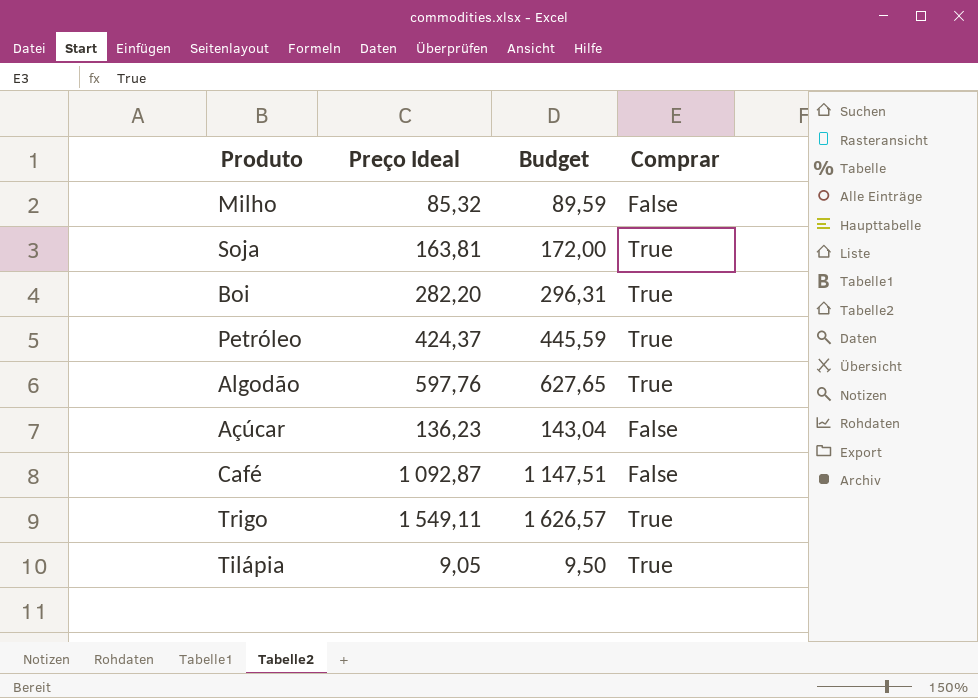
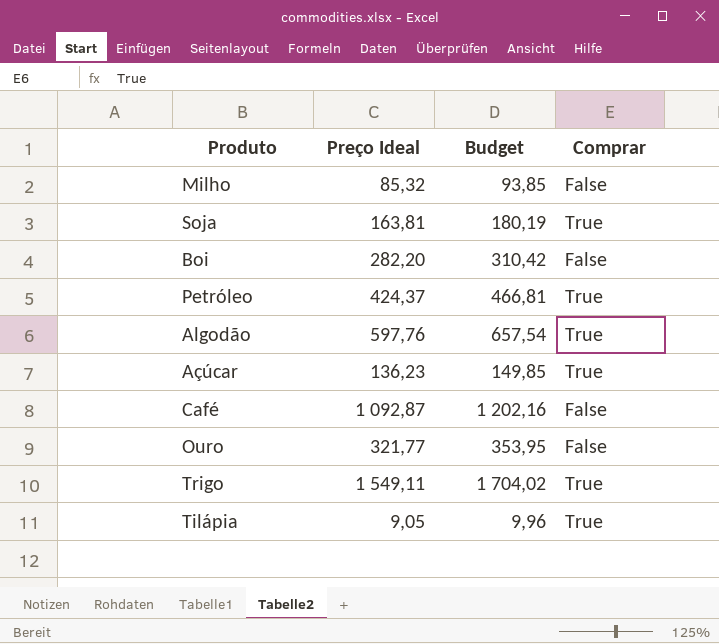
column Budget | formula: [Preço Ideal] * 1,05 -> [Preço Ideal] * 1,1
Boi | Comprar: True -> False
Açúcar | Comprar: False -> True
row Ouro: none -> 321,77 | 353,95 | False

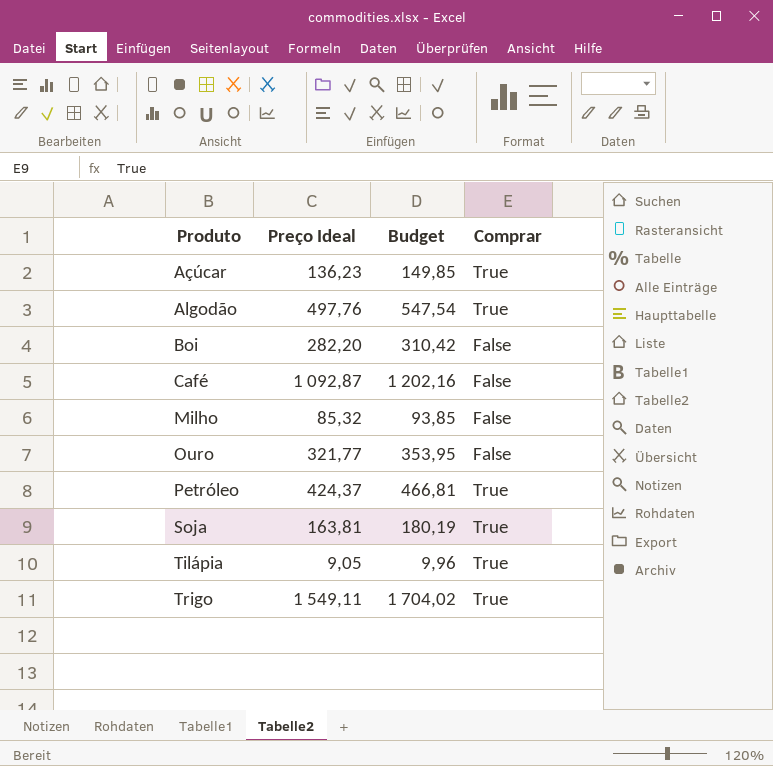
row order: none -> Produto ascending
Algodão | Preço Ideal: 597,76 -> 497,76
Algodão | Budget: 657,54 -> 547,54

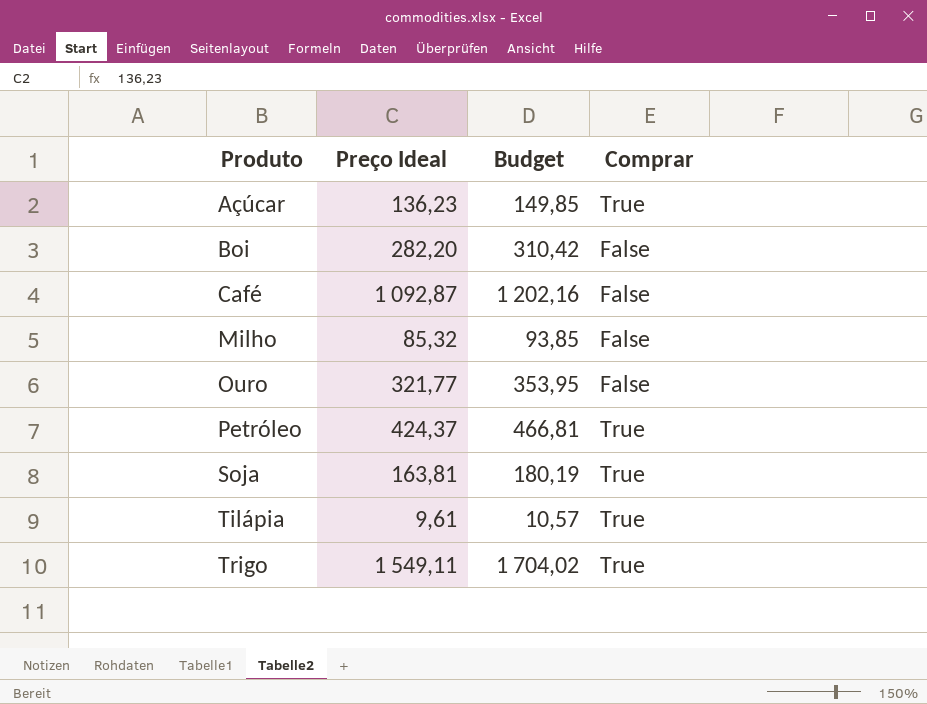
row Algodão: 497,76 | 547,54 | True -> none
Tilápia | Preço Ideal: 9,05 -> 9,61
Tilápia | Budget: 9,96 -> 10,57

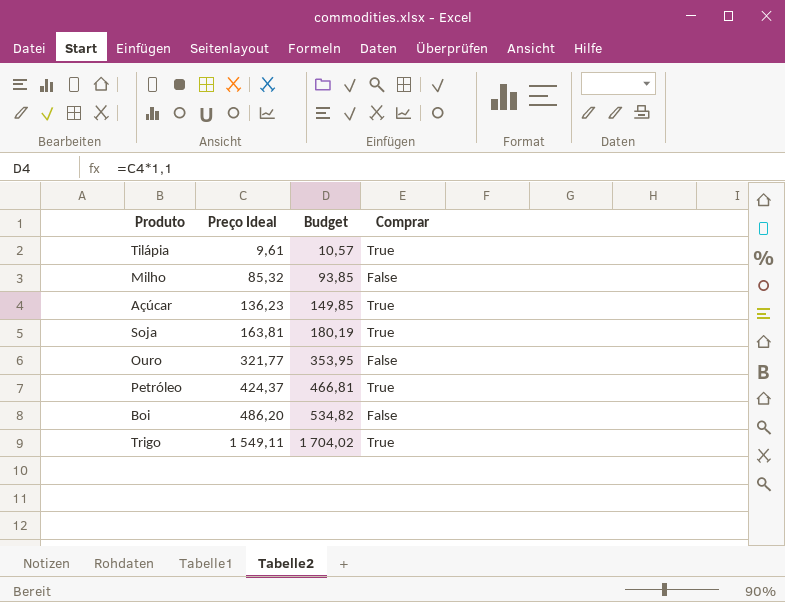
row order: Produto ascending -> Preço Ideal ascending
row Café: 1 092,87 | 1 202,16 | False -> none
Boi | Preço Ideal: 282,20 -> 486,20
Boi | Budget: 310,42 -> 534,82

